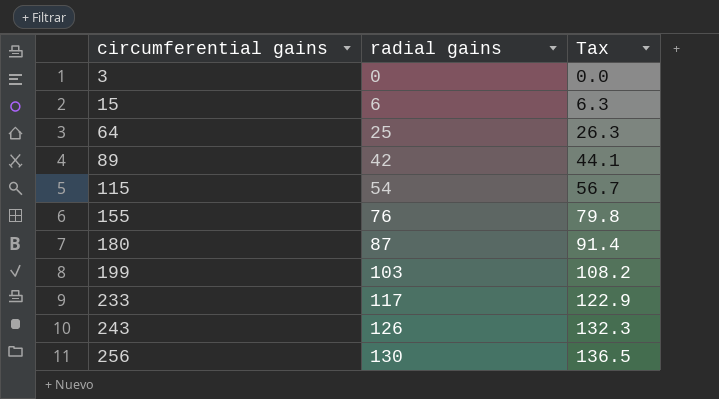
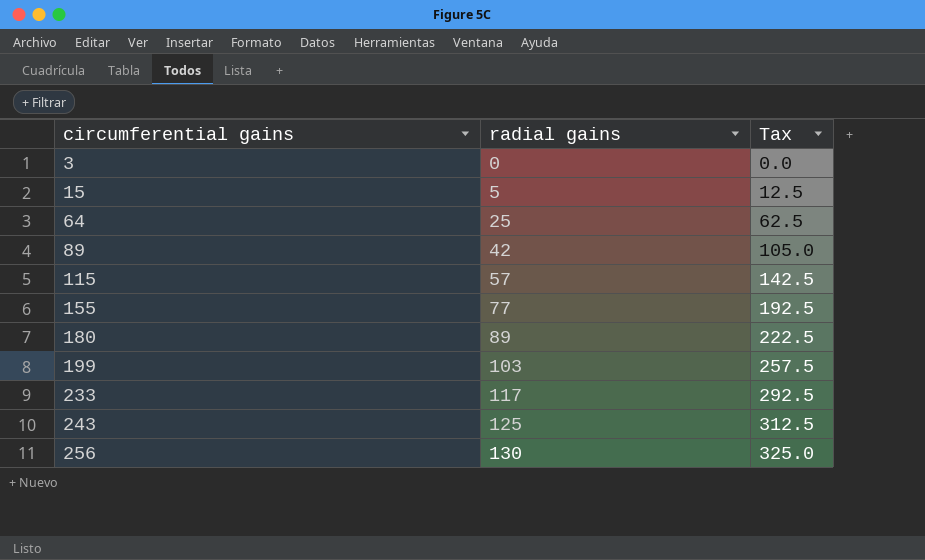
column Tax | formula: [radial gains] * 1.05 -> [radial gains] * 2.5
15 | radial gains: 6 -> 5
115 | radial gains: 54 -> 57
155 | radial gains: 76 -> 77
180 | radial gains: 87 -> 89
243 | radial gains: 126 -> 125

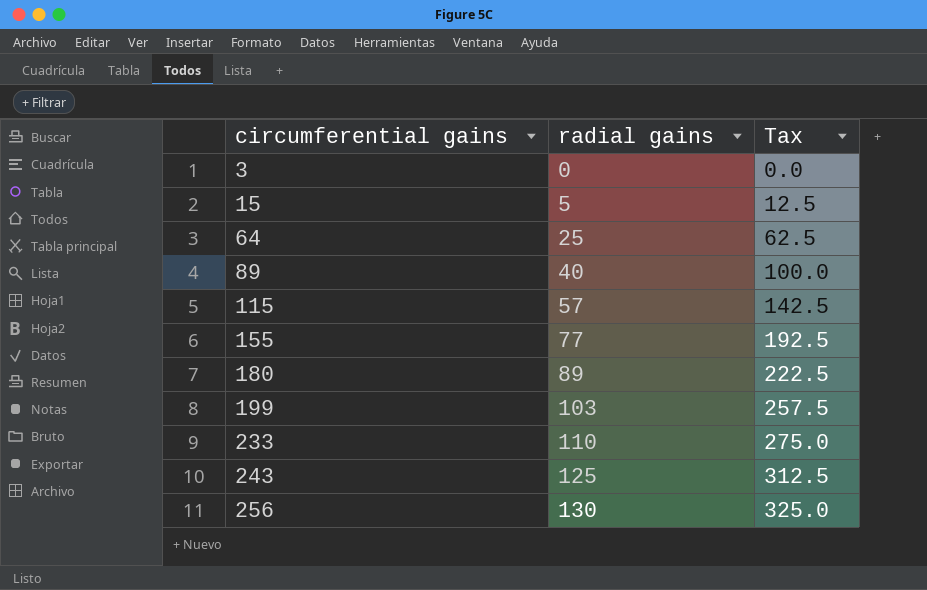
89 | radial gains: 42 -> 40
89 | Tax: 105.0 -> 100.0
233 | radial gains: 117 -> 110
233 | Tax: 292.5 -> 275.0

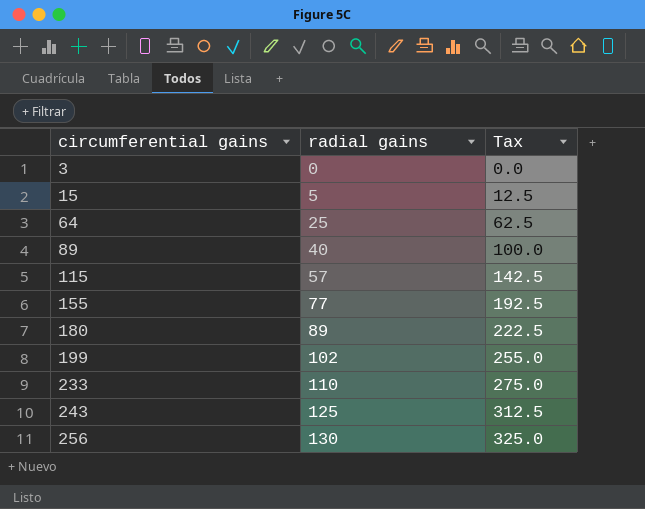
199 | radial gains: 103 -> 102
199 | Tax: 257.5 -> 255.0

